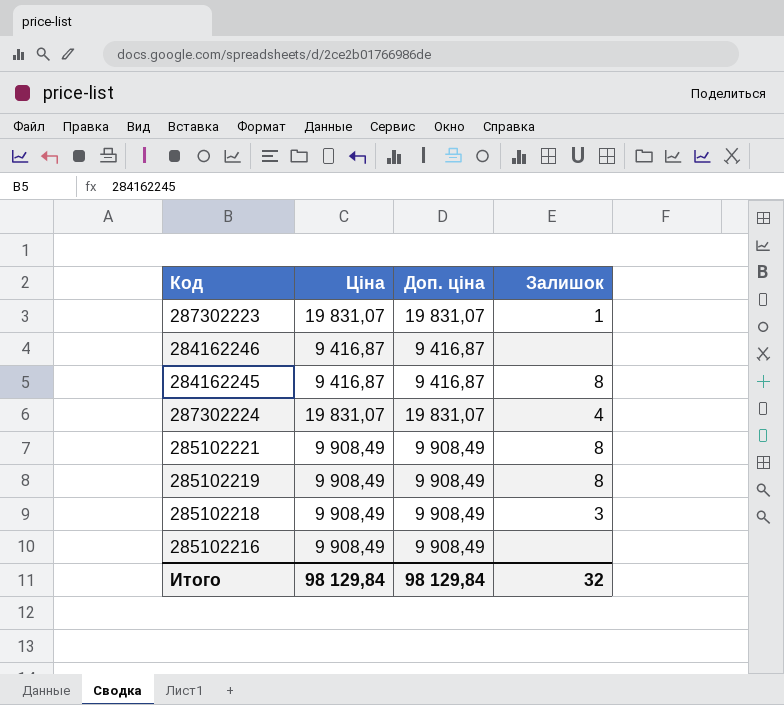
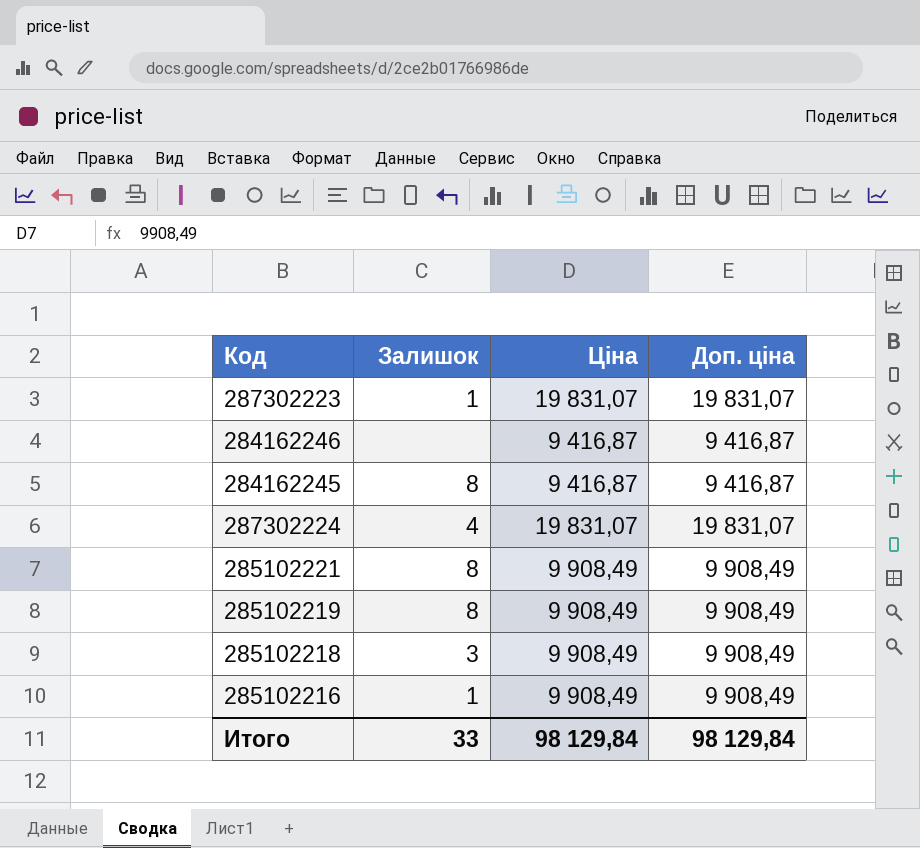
column Залишок | position: 4 -> 2
285102216 | Залишок: none -> 1
Итого | Залишок: 32 -> 33

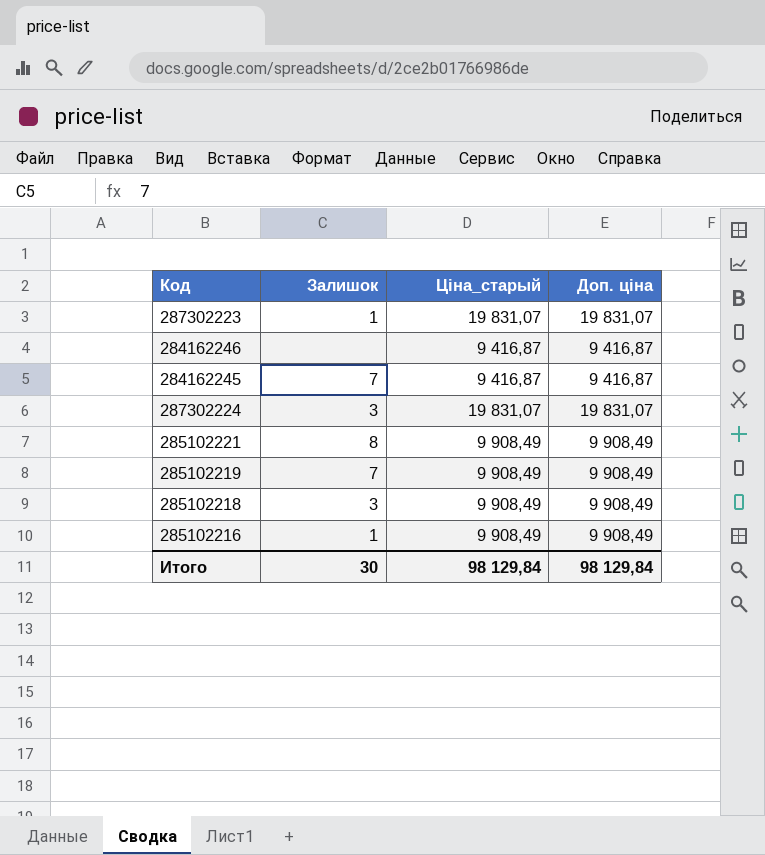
column name: Ціна -> Ціна_старый
284162245 | Залишок: 8 -> 7
287302224 | Залишок: 4 -> 3
285102219 | Залишок: 8 -> 7
Итого | Залишок: 33 -> 30

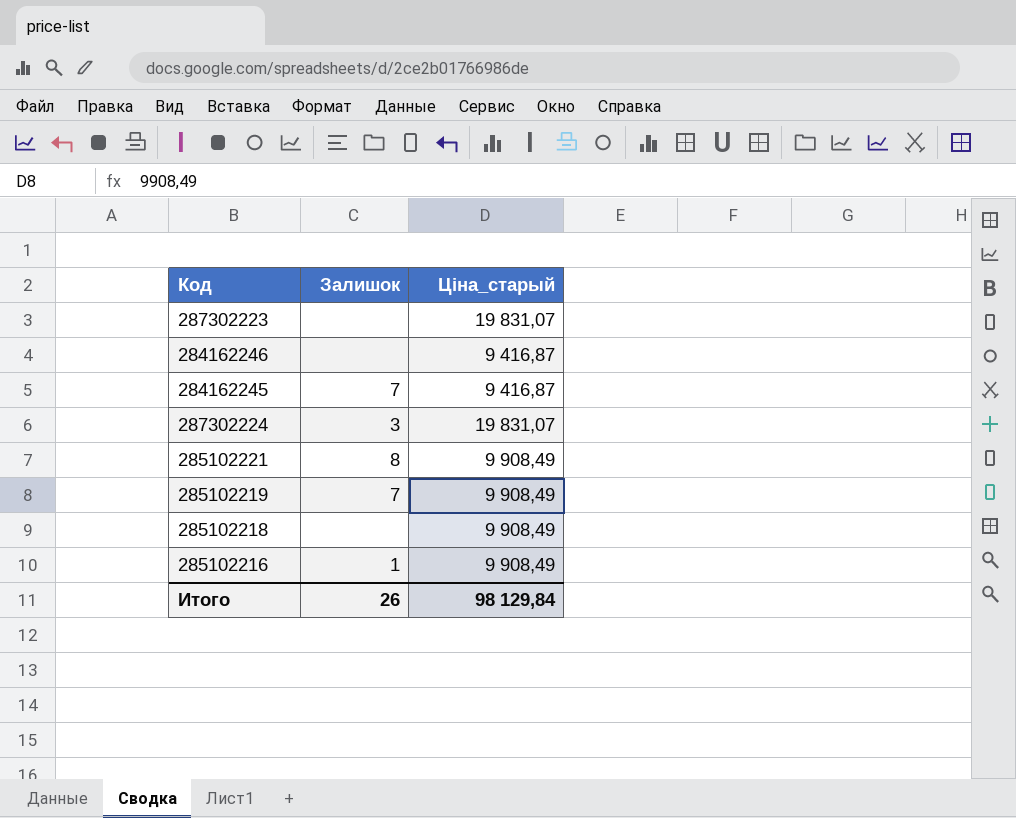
column Доп. ціна | position: 4 -> none
287302223 | Залишок: 1 -> none
285102218 | Залишок: 3 -> none
Итого | Залишок: 30 -> 26

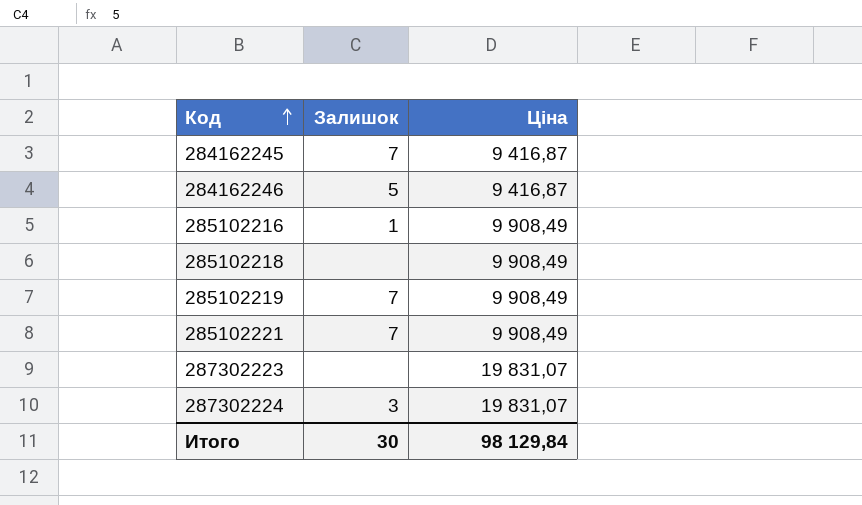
row order: none -> Код ascending
column name: Ціна_старый -> Ціна
284162246 | Залишок: none -> 5
285102221 | Залишок: 8 -> 7
Итого | Залишок: 26 -> 30

